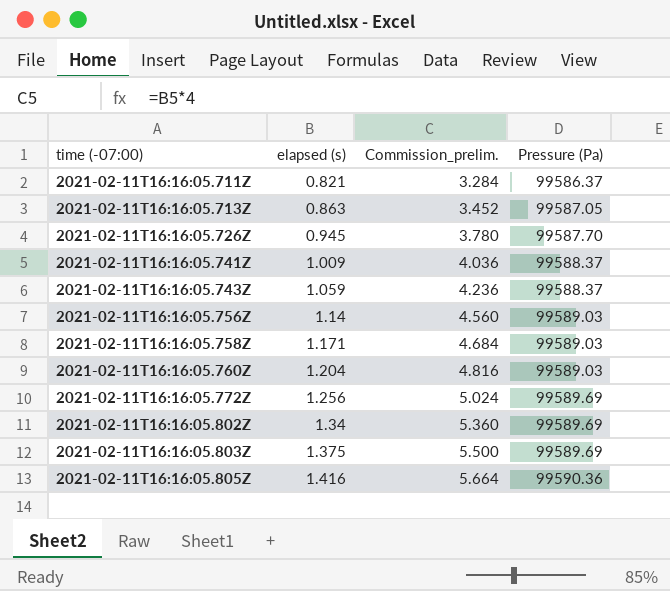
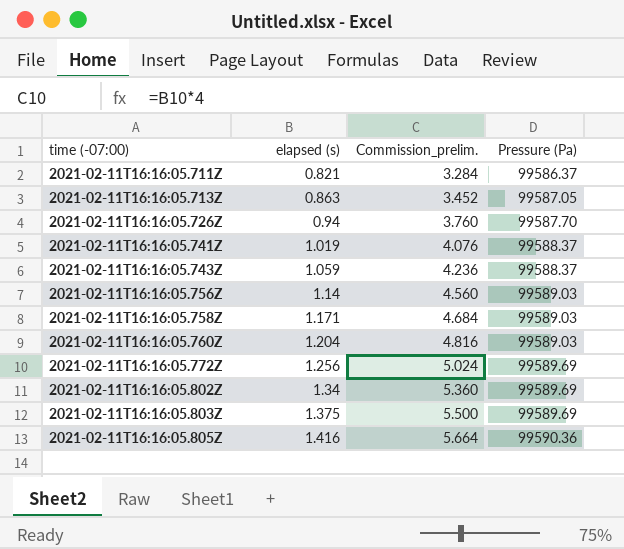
2021-02-11T16:16:05.726Z | elapsed (s): 0.945 -> 0.94
2021-02-11T16:16:05.726Z | Commission_prelim.: 3.780 -> 3.760
2021-02-11T16:16:05.741Z | elapsed (s): 1.009 -> 1.019
2021-02-11T16:16:05.741Z | Commission_prelim.: 4.036 -> 4.076

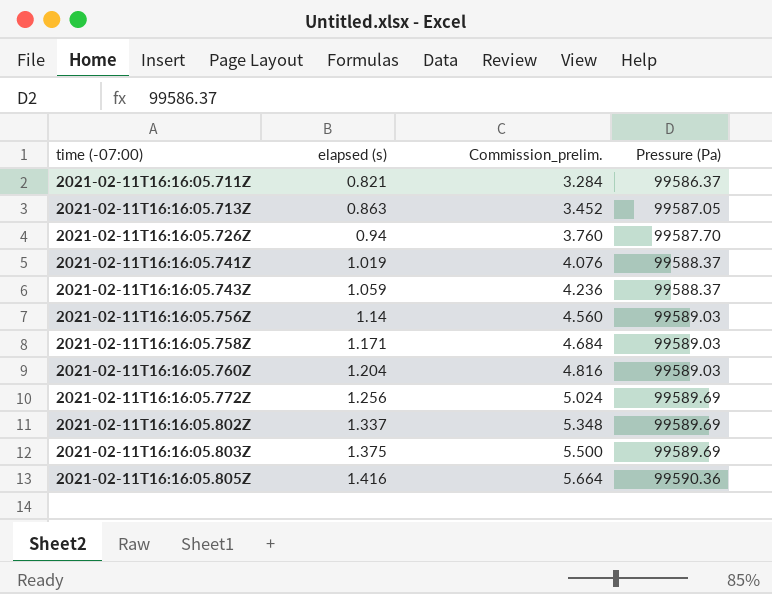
2021-02-11T16:16:05.802Z | elapsed (s): 1.34 -> 1.337
2021-02-11T16:16:05.802Z | Commission_prelim.: 5.360 -> 5.348

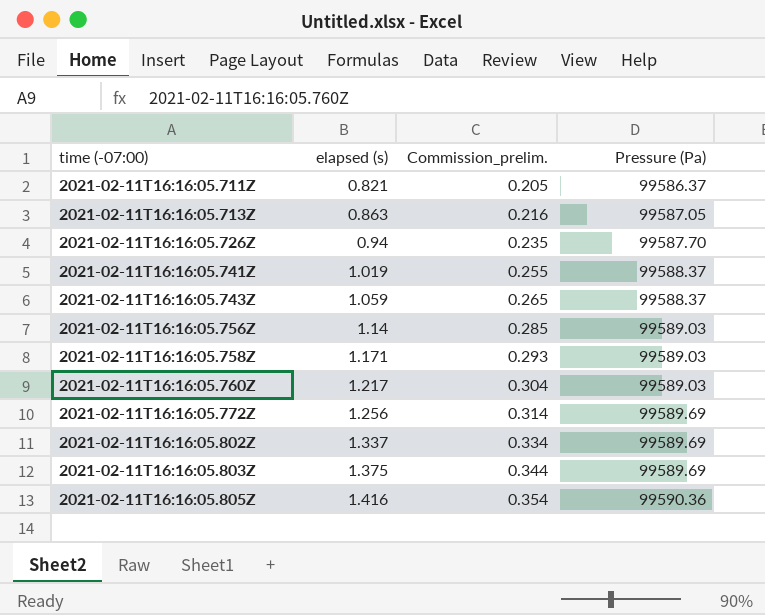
column Commission_prelim. | formula: [elapsed (s)] * 4 -> [elapsed (s)] * 0.25
2021-02-11T16:16:05.760Z | elapsed (s): 1.204 -> 1.217

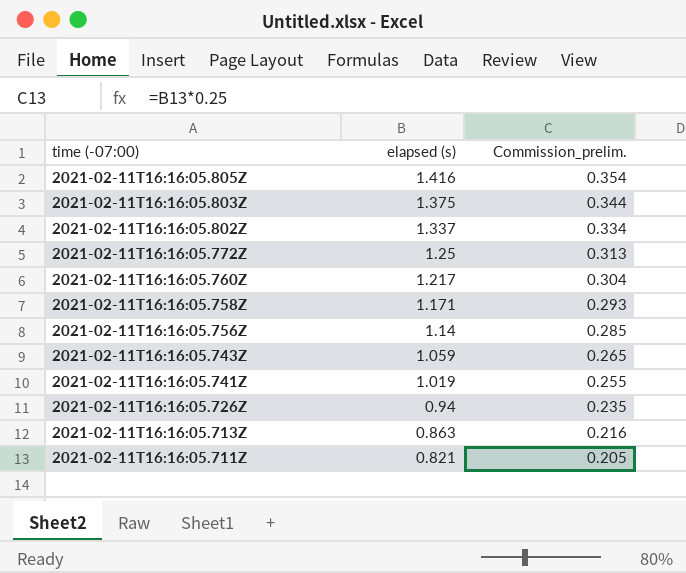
row order: time (-07:00) ascending -> time (-07:00) descending
column Pressure (Pa) | position: 4 -> none
2021-02-11T16:16:05.772Z | elapsed (s): 1.256 -> 1.25
2021-02-11T16:16:05.772Z | Commission_prelim.: 0.314 -> 0.313

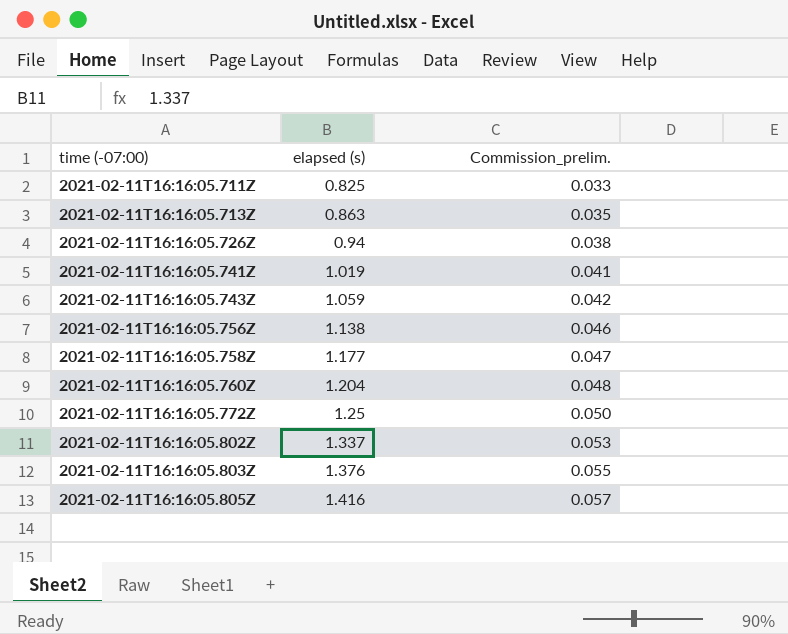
row order: time (-07:00) descending -> time (-07:00) ascending
column Commission_prelim. | formula: [elapsed (s)] * 0.25 -> [elapsed (s)] * 0.04
2021-02-11T16:16:05.711Z | elapsed (s): 0.821 -> 0.825
2021-02-11T16:16:05.756Z | elapsed (s): 1.14 -> 1.138
2021-02-11T16:16:05.758Z | elapsed (s): 1.171 -> 1.177
2021-02-11T16:16:05.760Z | elapsed (s): 1.217 -> 1.204
2021-02-11T16:16:05.803Z | elapsed (s): 1.375 -> 1.376

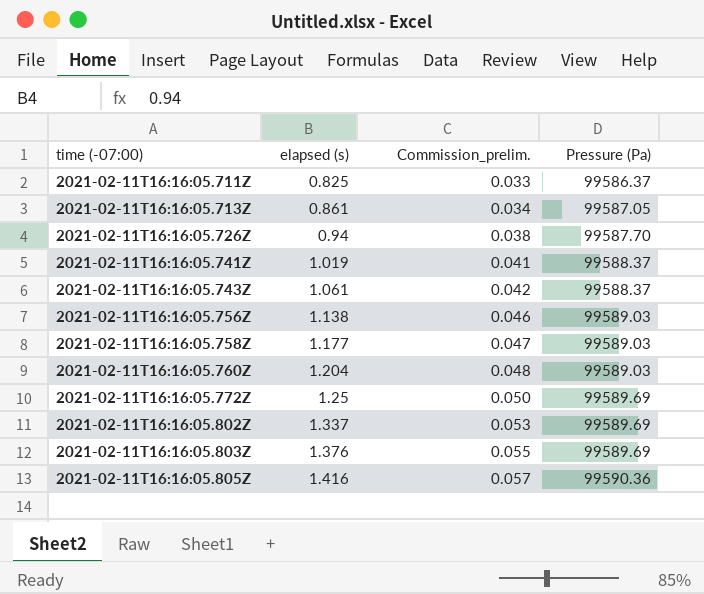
column Pressure (Pa) | position: none -> 4
2021-02-11T16:16:05.713Z | elapsed (s): 0.863 -> 0.861
2021-02-11T16:16:05.713Z | Commission_prelim.: 0.035 -> 0.034
2021-02-11T16:16:05.743Z | elapsed (s): 1.059 -> 1.061

